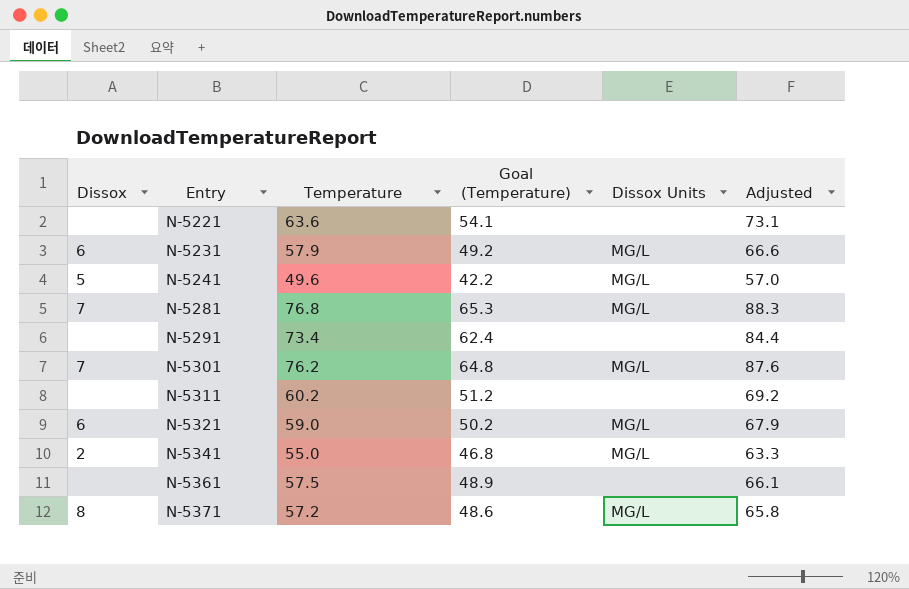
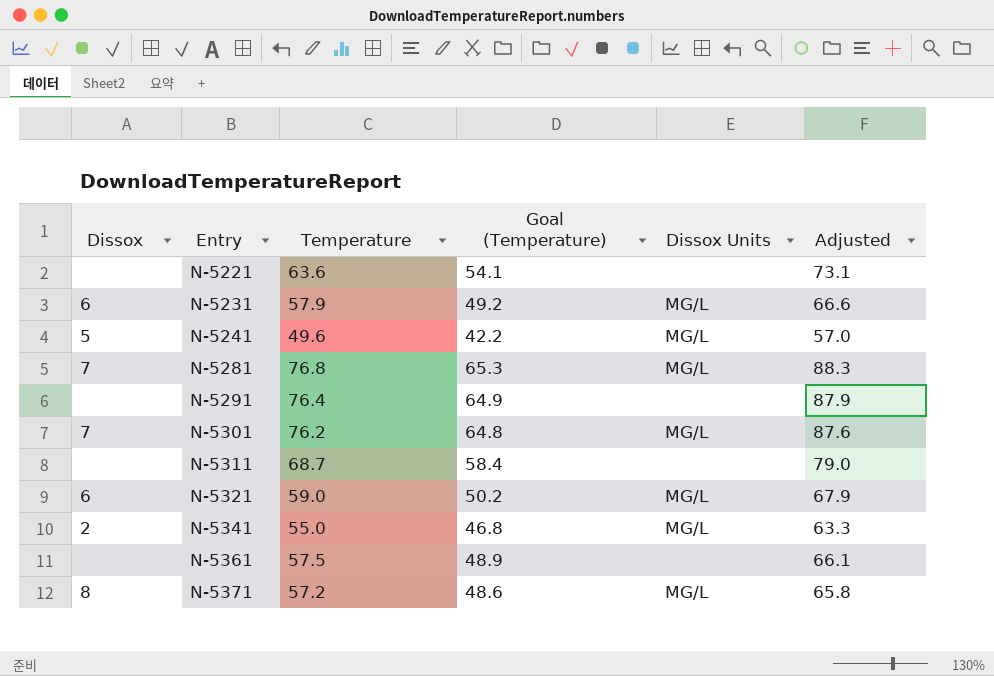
N-5291 | Temperature: 73.4 -> 76.4
N-5291 | Goal (Temperature): 62.4 -> 64.9
N-5291 | Adjusted: 84.4 -> 87.9
N-5311 | Temperature: 60.2 -> 68.7
N-5311 | Goal (Temperature): 51.2 -> 58.4
N-5311 | Adjusted: 69.2 -> 79.0

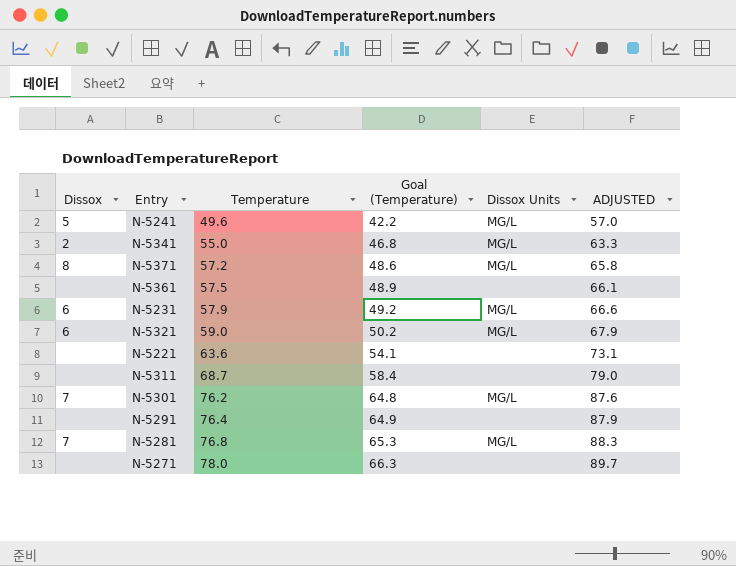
row order: Entry ascending -> Temperature ascending
column name: Adjusted -> ADJUSTED
row N-5271: none -> none | 78.0 | 66.3 | none | 89.7

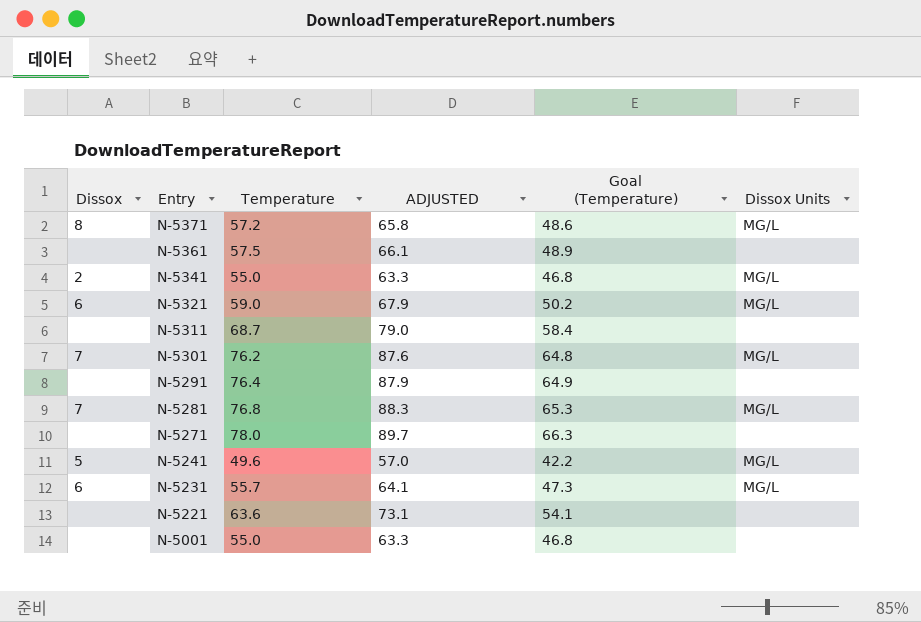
row order: Temperature ascending -> Entry descending
column ADJUSTED | position: 6 -> 4
N-5231 | Temperature: 57.9 -> 55.7
N-5231 | ADJUSTED: 66.6 -> 64.1
N-5231 | Goal (Temperature): 49.2 -> 47.3
row N-5001: none -> none | 55.0 | 63.3 | 46.8 | none

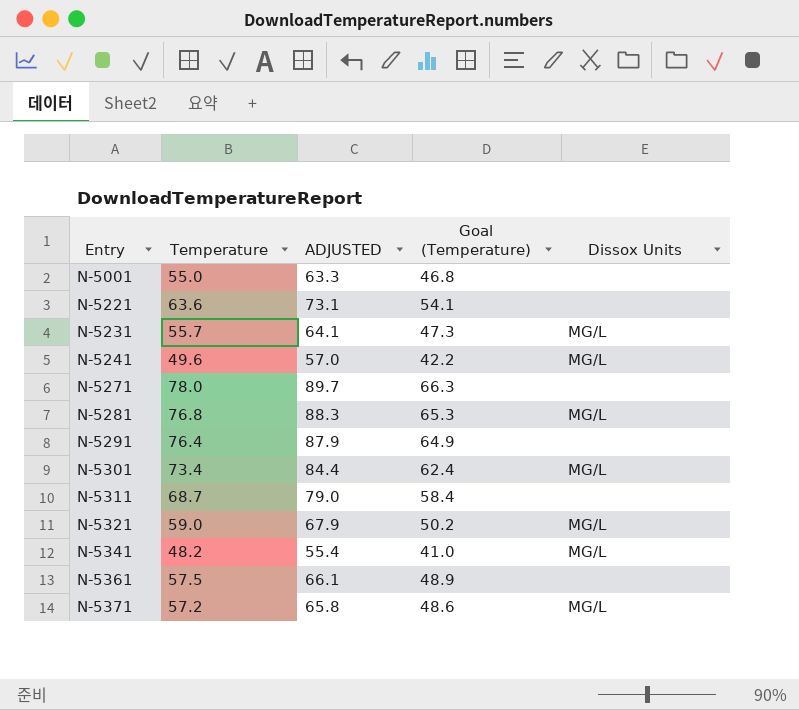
row order: Entry descending -> Entry ascending
column Dissox | position: 1 -> none
N-5301 | Temperature: 76.2 -> 73.4
N-5301 | ADJUSTED: 87.6 -> 84.4
N-5301 | Goal (Temperature): 64.8 -> 62.4
N-5341 | Temperature: 55.0 -> 48.2
N-5341 | ADJUSTED: 63.3 -> 55.4
N-5341 | Goal (Temperature): 46.8 -> 41.0

